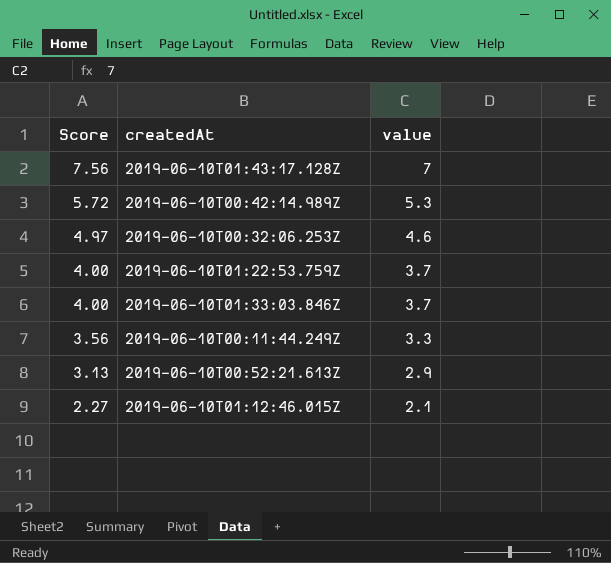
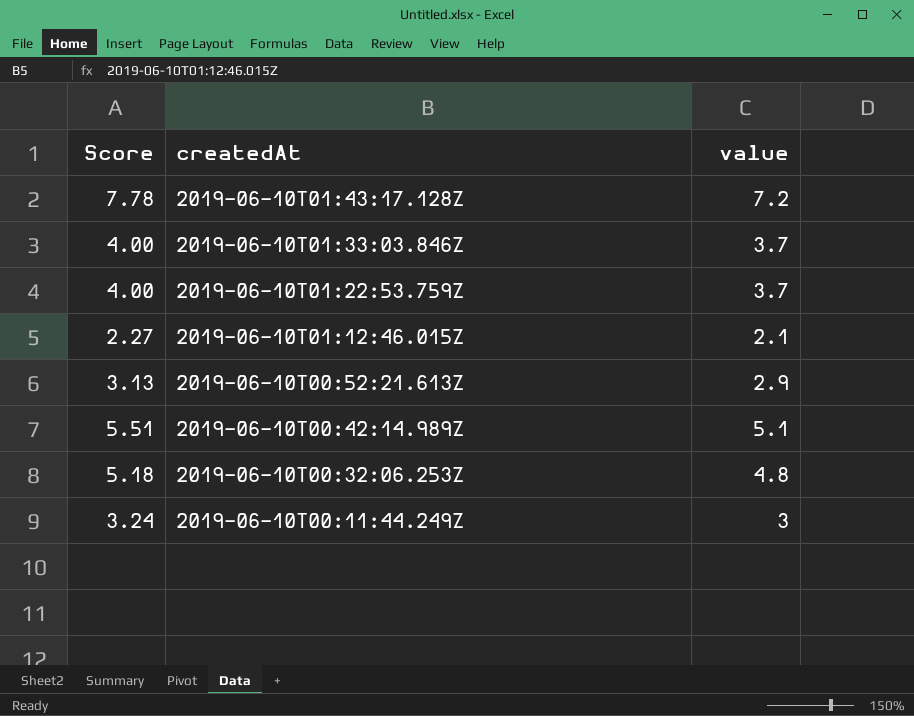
row order: Score descending -> createdAt descending
2019-06-10T01:43:17.128Z | Score: 7.56 -> 7.78
2019-06-10T01:43:17.128Z | value: 7 -> 7.2
2019-06-10T00:42:14.989Z | Score: 5.72 -> 5.51
2019-06-10T00:42:14.989Z | value: 5.3 -> 5.1
2019-06-10T00:32:06.253Z | Score: 4.97 -> 5.18
2019-06-10T00:32:06.253Z | value: 4.6 -> 4.8
2019-06-10T00:11:44.249Z | Score: 3.56 -> 3.24
2019-06-10T00:11:44.249Z | value: 3.3 -> 3

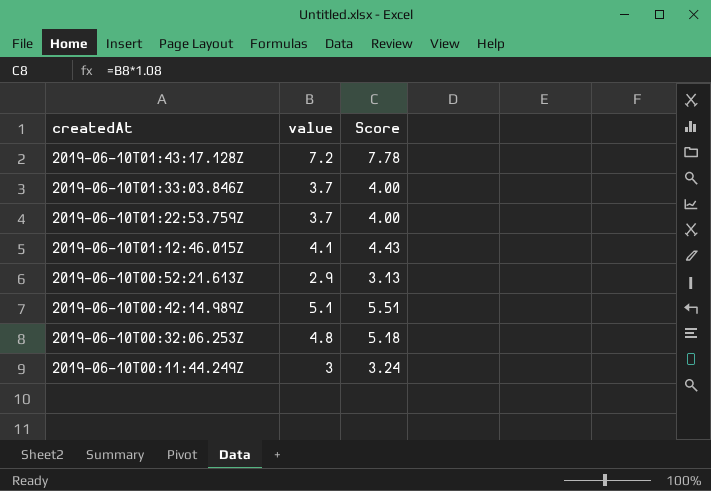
column Score | position: 1 -> 3
2019-06-10T01:12:46.015Z | value: 2.1 -> 4.1
2019-06-10T01:12:46.015Z | Score: 2.27 -> 4.43

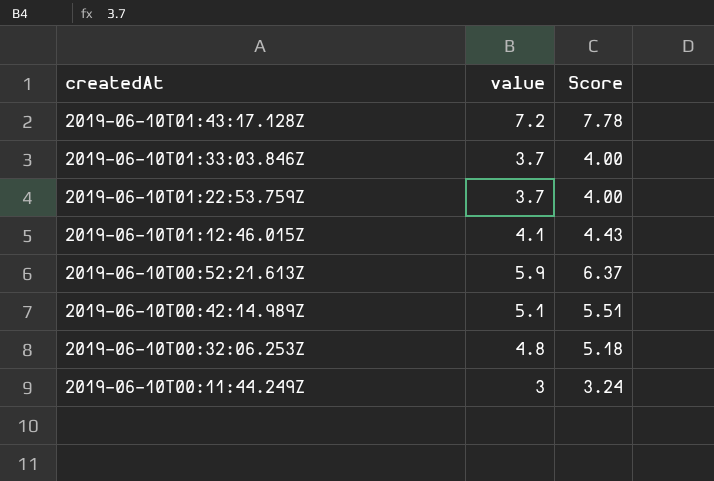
2019-06-10T00:52:21.613Z | value: 2.9 -> 5.9
2019-06-10T00:52:21.613Z | Score: 3.13 -> 6.37

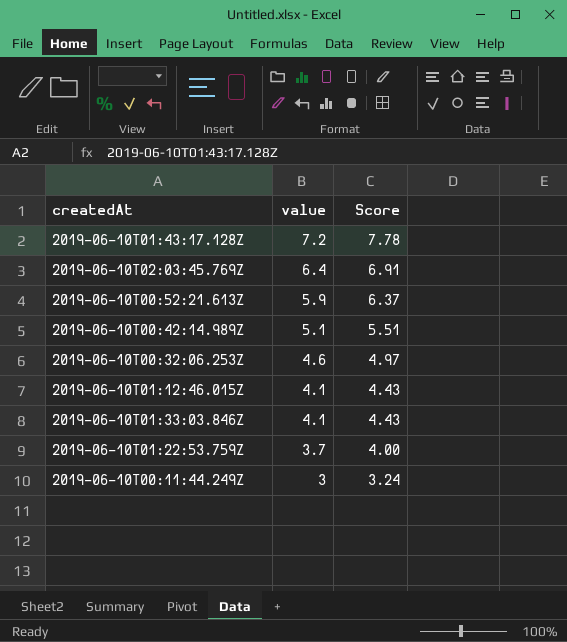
row order: createdAt descending -> value descending
row 2019-06-10T02:03:45.769Z: none -> 6.4 | 6.91
2019-06-10T00:32:06.253Z | value: 4.8 -> 4.6
2019-06-10T00:32:06.253Z | Score: 5.18 -> 4.97
2019-06-10T01:33:03.846Z | value: 3.7 -> 4.1
2019-06-10T01:33:03.846Z | Score: 4.00 -> 4.43

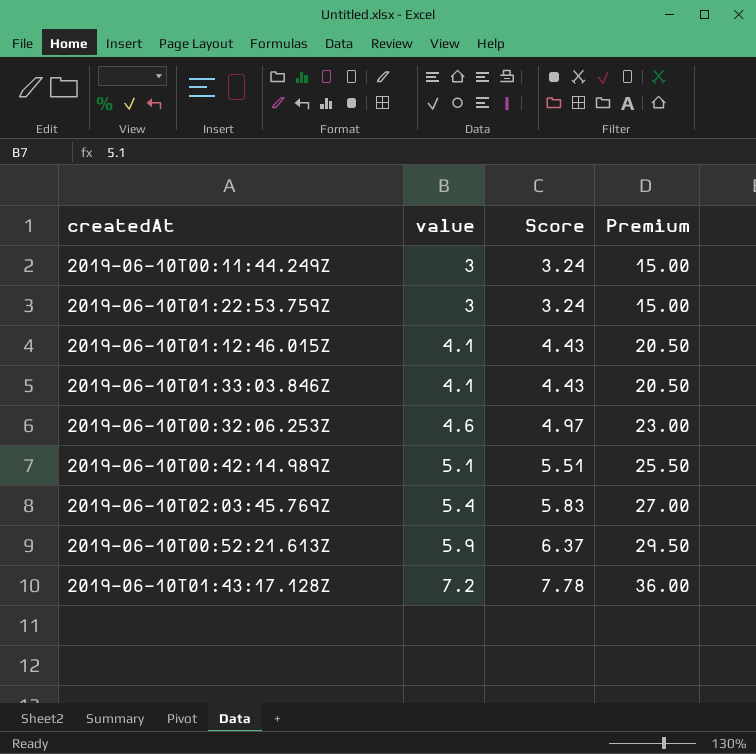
row order: value descending -> value ascending
column Premium | formula: none -> [value] * 5
2019-06-10T01:22:53.759Z | value: 3.7 -> 3
2019-06-10T01:22:53.759Z | Score: 4.00 -> 3.24
2019-06-10T02:03:45.769Z | value: 6.4 -> 5.4
2019-06-10T02:03:45.769Z | Score: 6.91 -> 5.83

